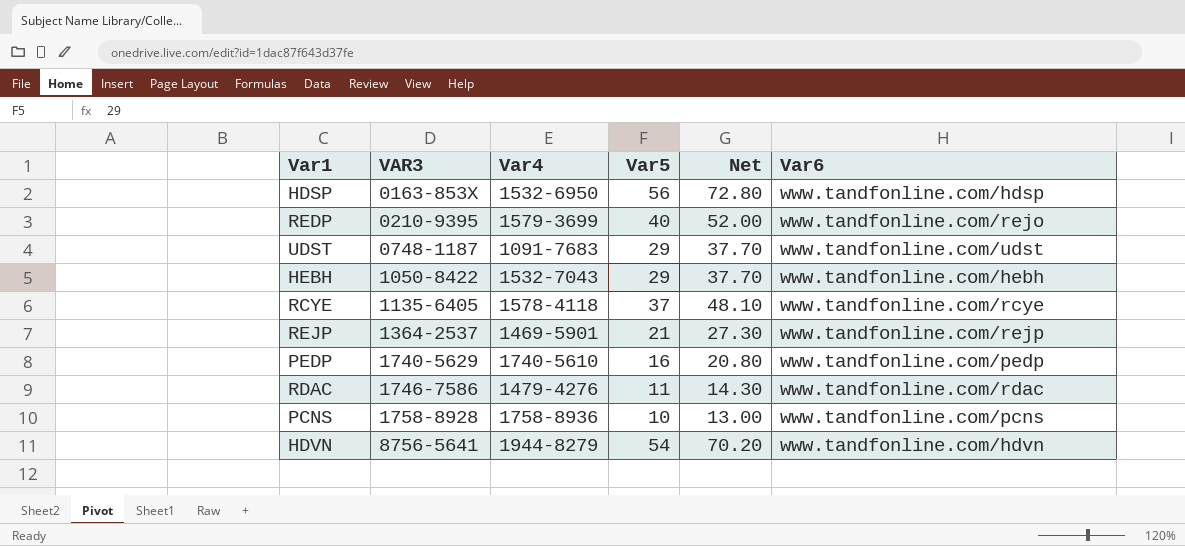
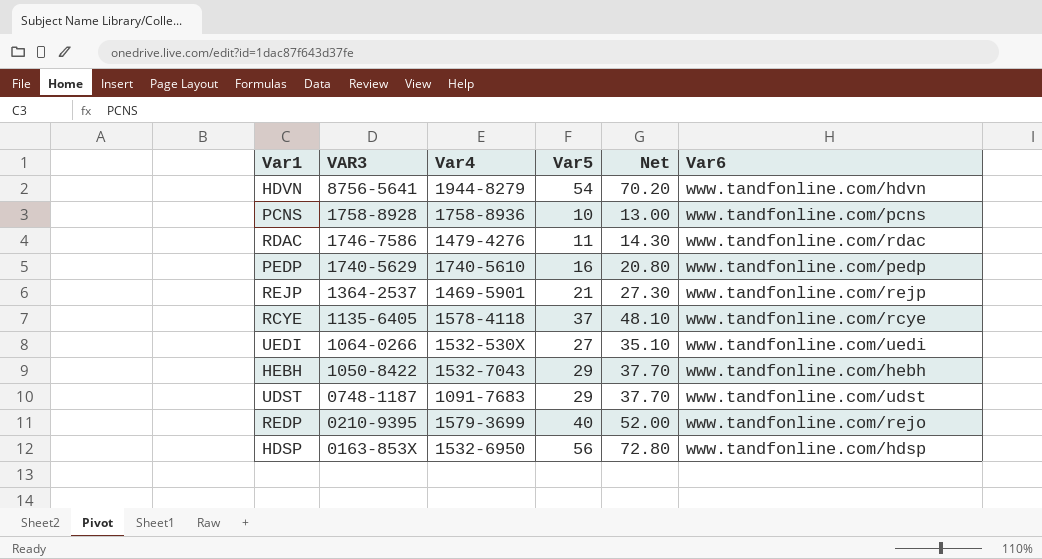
row order: VAR3 ascending -> VAR3 descending
row UEDI: none -> 1064-0266 | 1532-530X | 27 | 35.10 | www.tandfonline.com/uedi

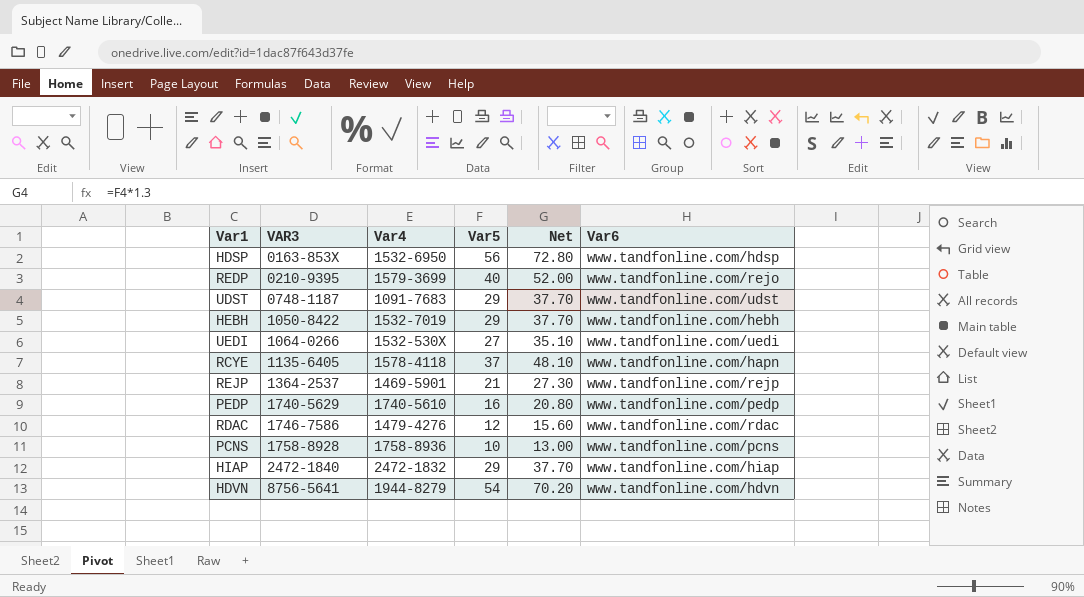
row order: VAR3 descending -> VAR3 ascending
HEBH | Var4: 1532-7043 -> 1532-7019
RCYE | Var6: www.tandfonline.com/rcye -> www.tandfonline.com/hapn
RDAC | Var5: 11 -> 12
RDAC | Net: 14.30 -> 15.60
row HIAP: none -> 2472-1840 | 2472-1832 | 29 | 37.70 | www.tandfonline.com/hiap

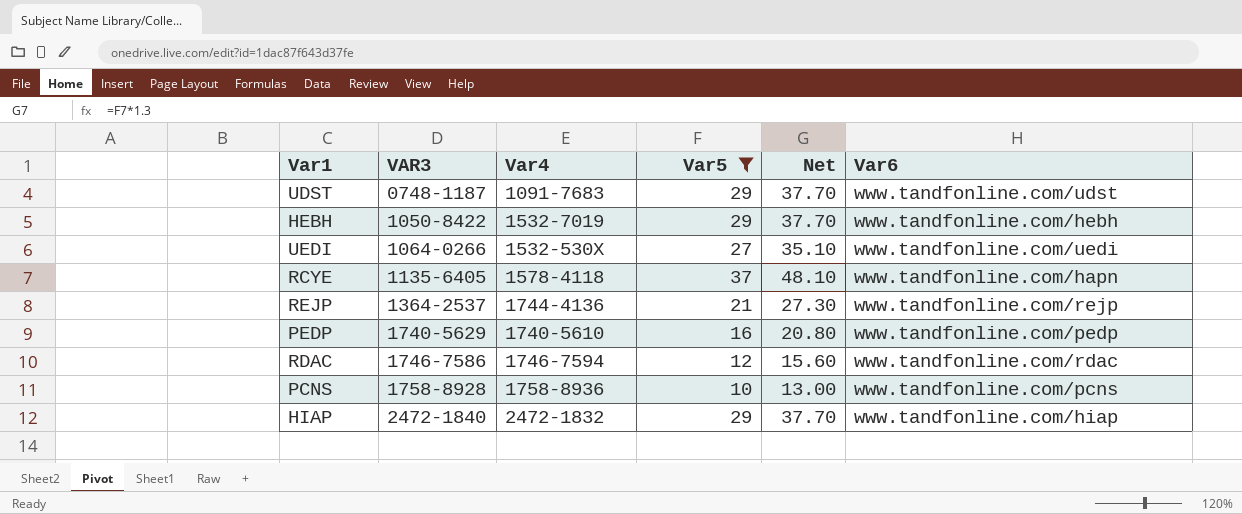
filter: none -> Var5 <= 37
REJP | Var4: 1469-5901 -> 1744-4136
RDAC | Var4: 1479-4276 -> 1746-7594

